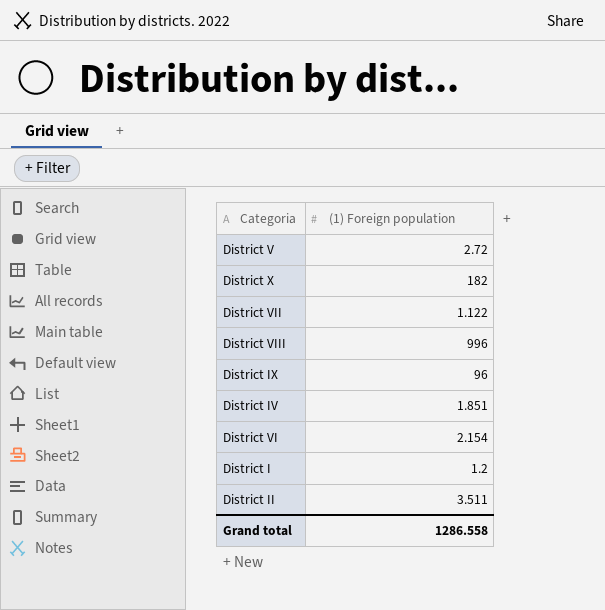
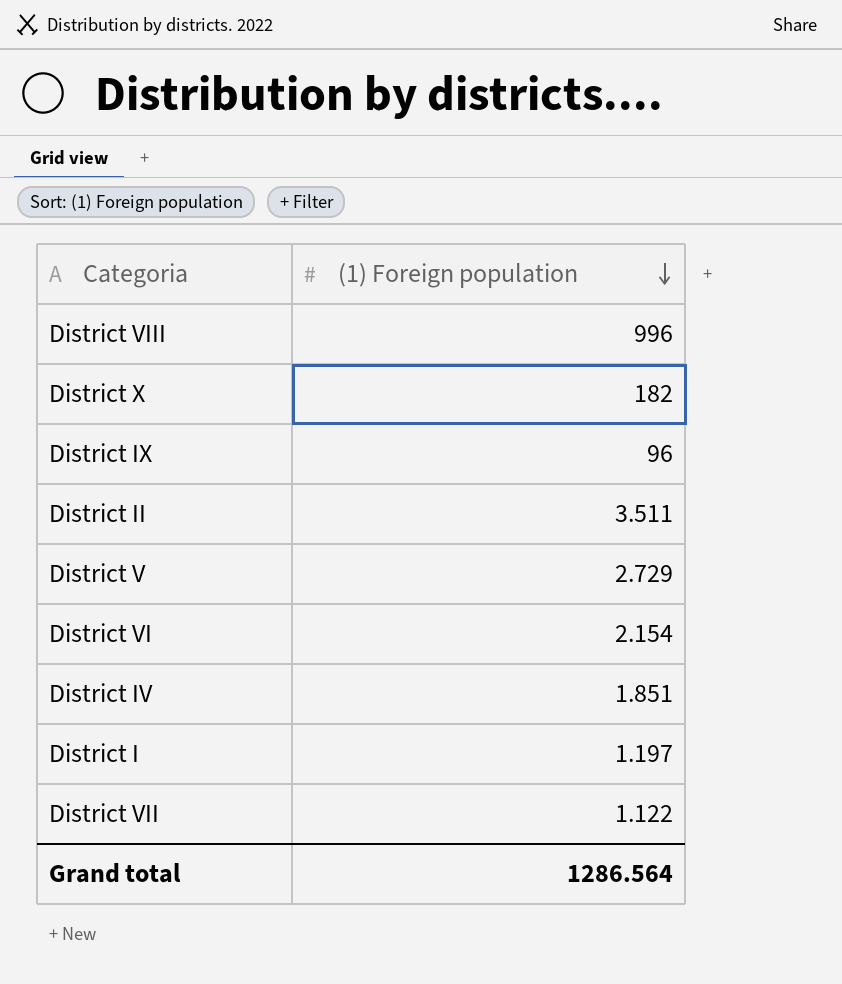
row order: none -> (1) Foreign population descending
District V | (1) Foreign population: 2.72 -> 2.729
District I | (1) Foreign population: 1.2 -> 1.197
Grand total | (1) Foreign population: 1286.558 -> 1286.564

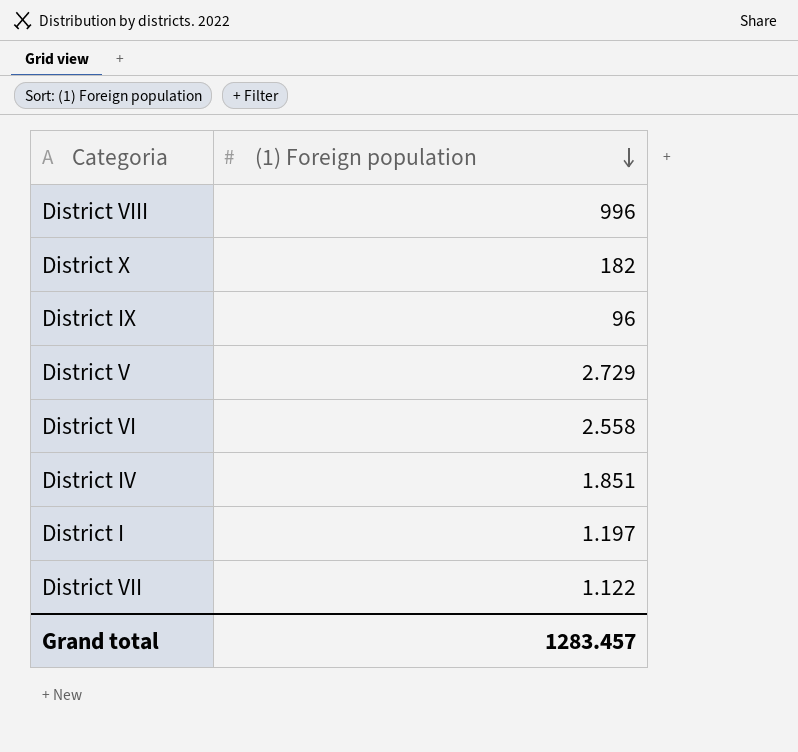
row District II: 3.511 -> none
District VI | (1) Foreign population: 2.154 -> 2.558
Grand total | (1) Foreign population: 1286.564 -> 1283.457

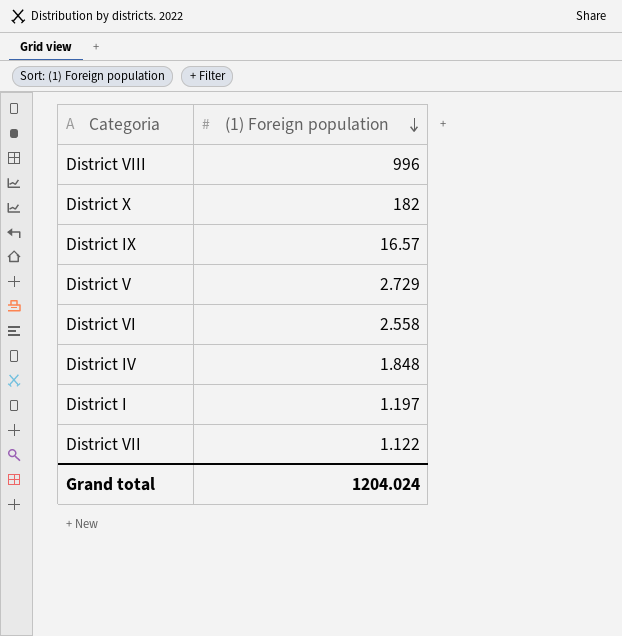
District IX | (1) Foreign population: 96 -> 16.57
District IV | (1) Foreign population: 1.851 -> 1.848
Grand total | (1) Foreign population: 1283.457 -> 1204.024

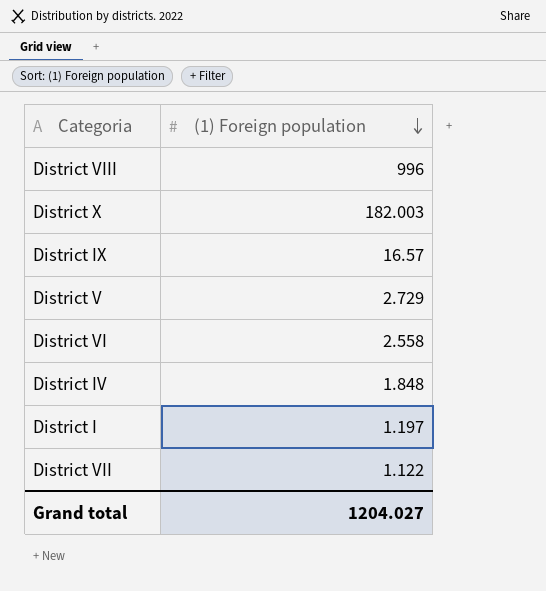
District X | (1) Foreign population: 182 -> 182.003
Grand total | (1) Foreign population: 1204.024 -> 1204.027

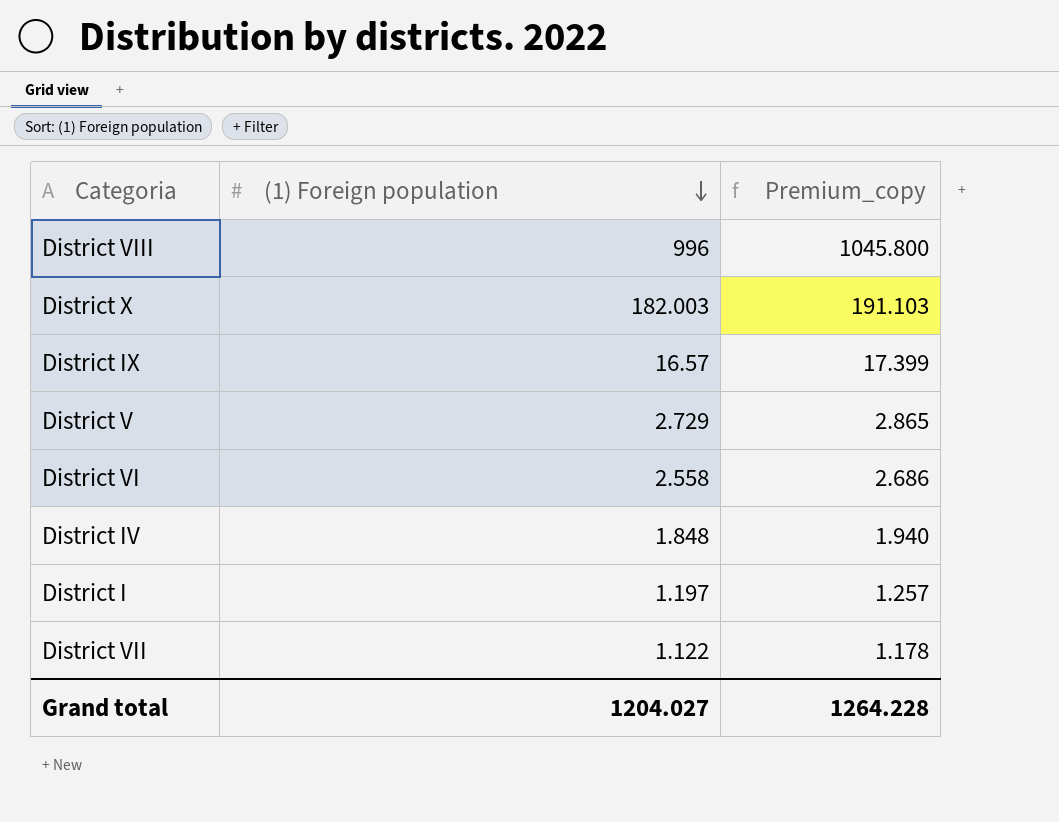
column Premium_copy | formula: none -> [(1) Foreign population] * 1.05

